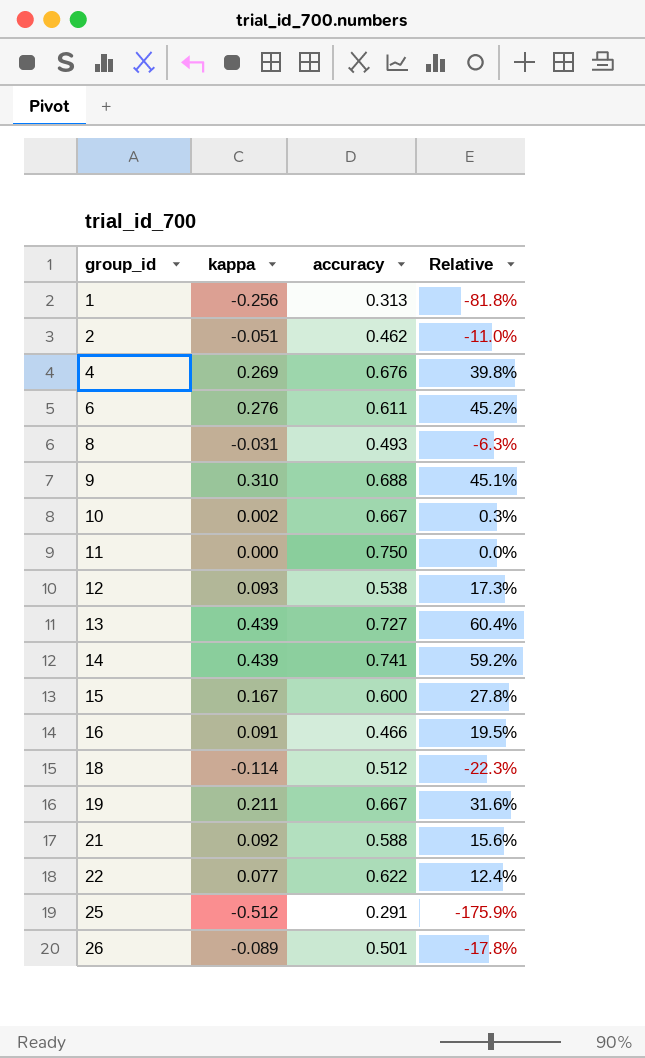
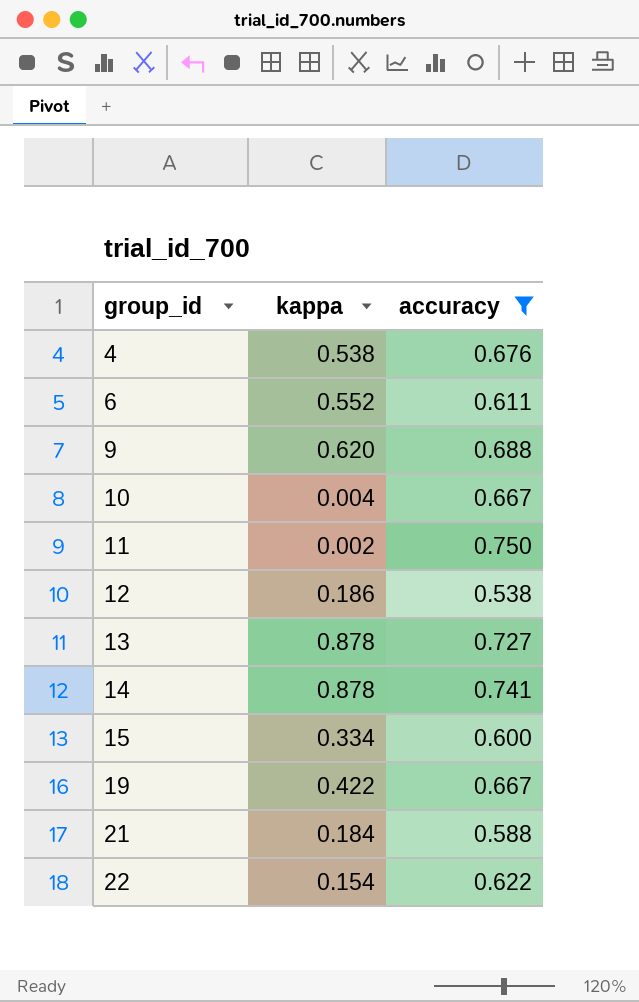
filter: none -> accuracy >= 0.538
column Relative | formula: [kappa] / [accuracy] -> none
4 | kappa: 0.269 -> 0.538
6 | kappa: 0.276 -> 0.552
9 | kappa: 0.310 -> 0.620
10 | kappa: 0.002 -> 0.004
11 | kappa: 0.000 -> 0.002
12 | kappa: 0.093 -> 0.186
13 | kappa: 0.439 -> 0.878
14 | kappa: 0.439 -> 0.878
15 | kappa: 0.167 -> 0.334
19 | kappa: 0.211 -> 0.422
21 | kappa: 0.092 -> 0.184
22 | kappa: 0.077 -> 0.154

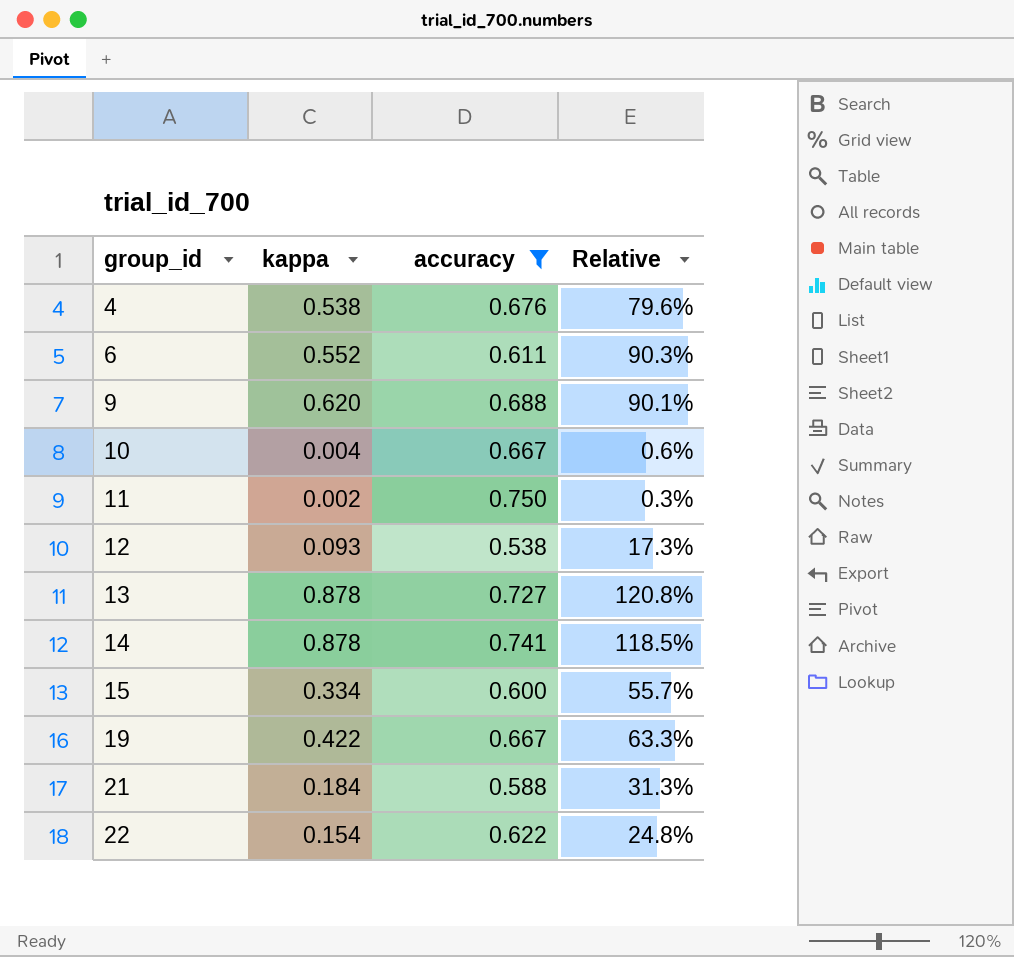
column Relative | formula: none -> [kappa] / [accuracy]
12 | kappa: 0.186 -> 0.093

